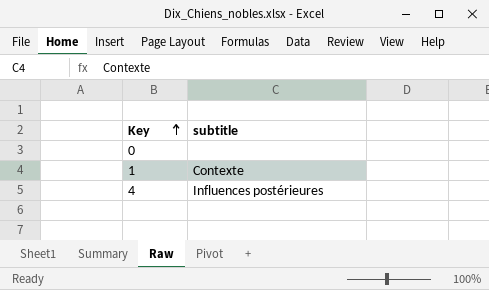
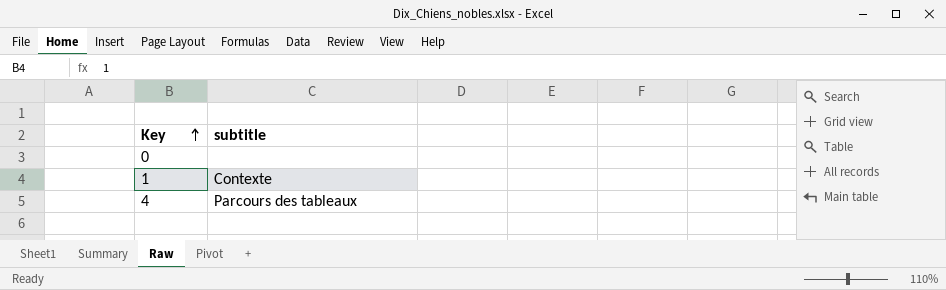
4 | subtitle: Influences postérieures -> Parcours des tableaux

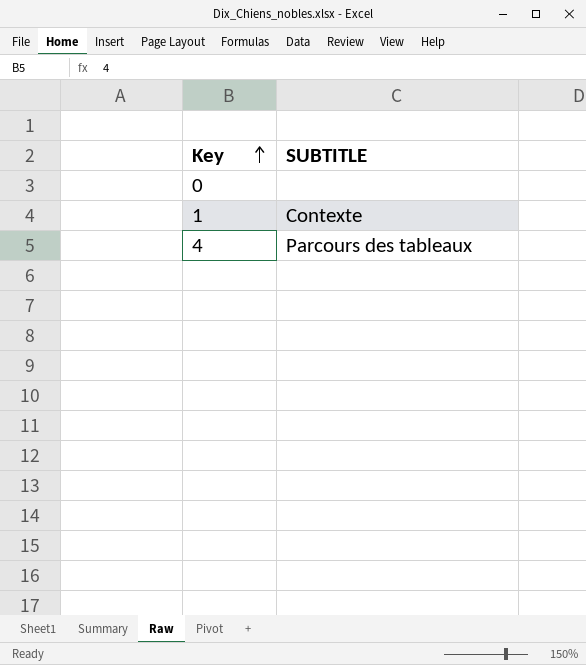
column name: subtitle -> SUBTITLE

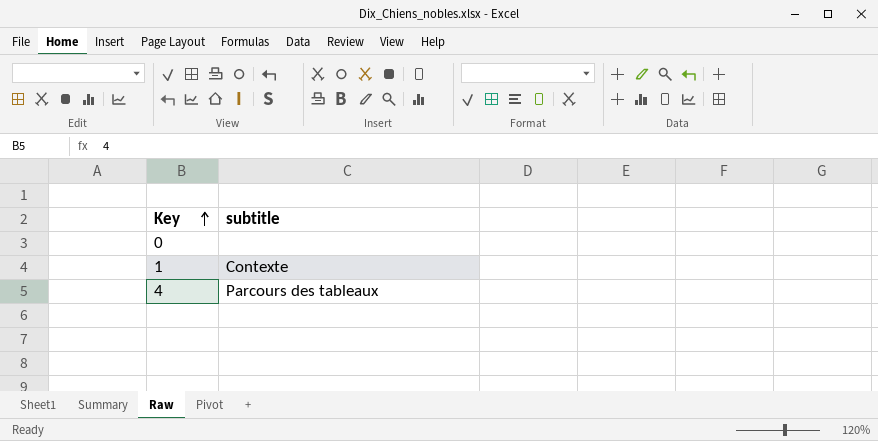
column name: SUBTITLE -> subtitle

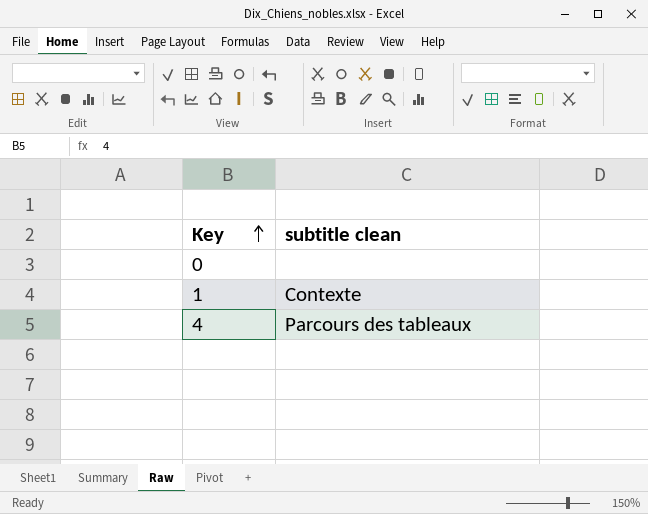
column name: subtitle -> subtitle clean

